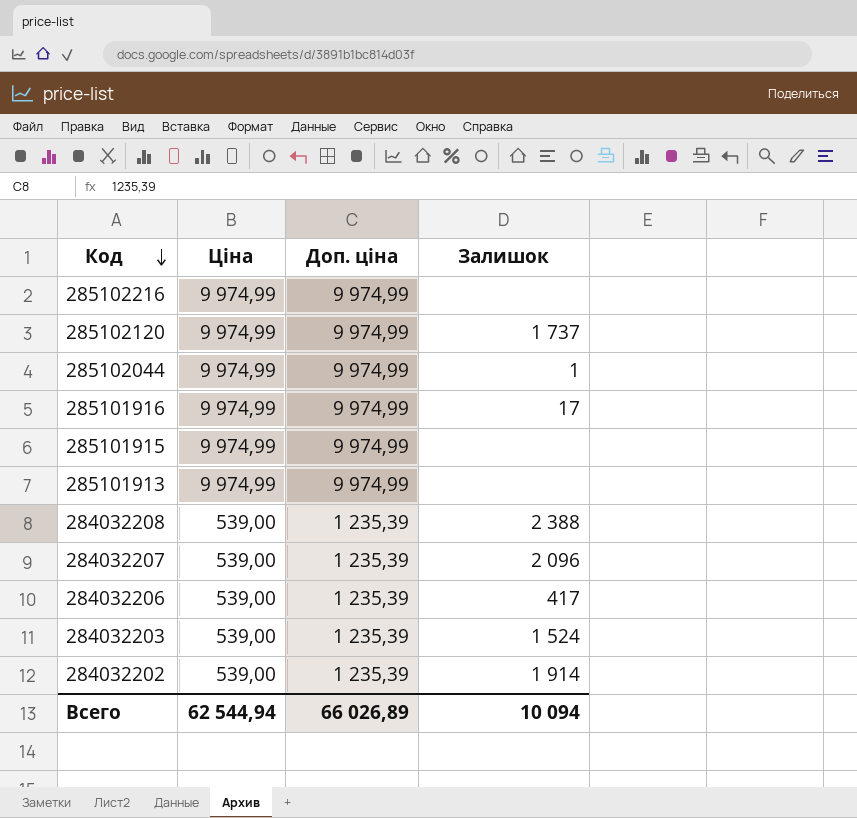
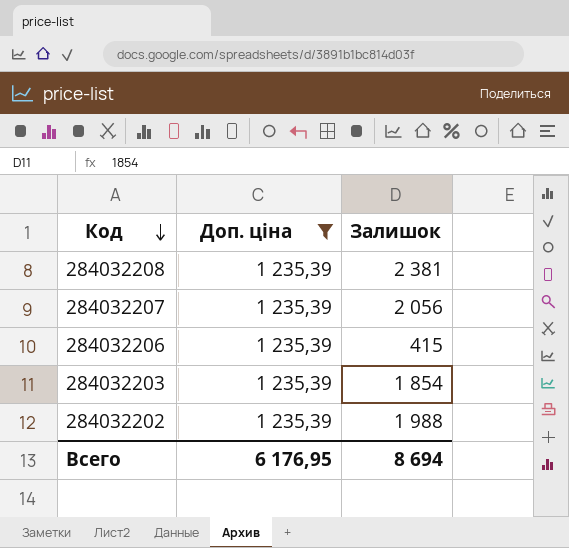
filter: none -> Доп. ціна = 1 235,39
column Ціна | position: 2 -> none
284032208 | Залишок: 2 388 -> 2 381
284032207 | Залишок: 2 096 -> 2 056
284032206 | Залишок: 417 -> 415
284032203 | Залишок: 1 524 -> 1 854
284032202 | Залишок: 1 914 -> 1 988
Всего | Доп. ціна: 66 026,89 -> 6 176,95
Всего | Залишок: 10 094 -> 8 694

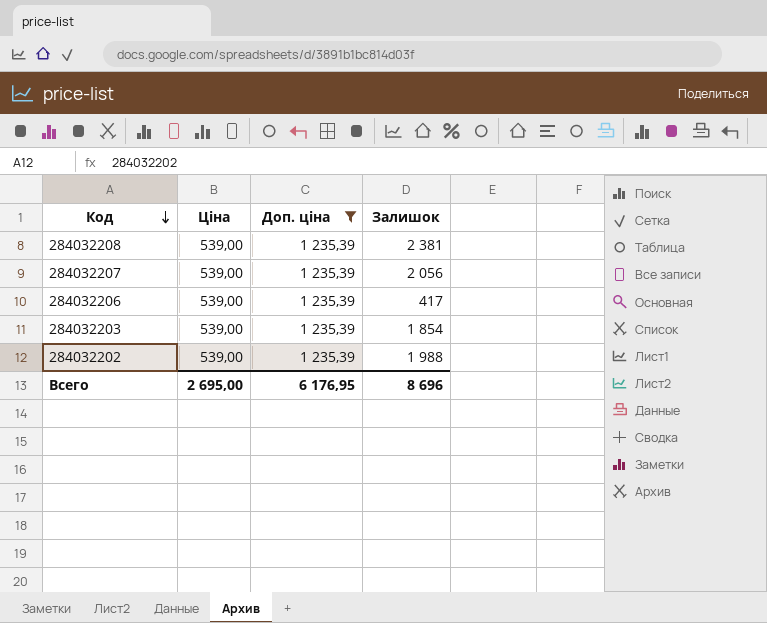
column Ціна | position: none -> 2
284032206 | Залишок: 415 -> 417
Всего | Залишок: 8 694 -> 8 696

